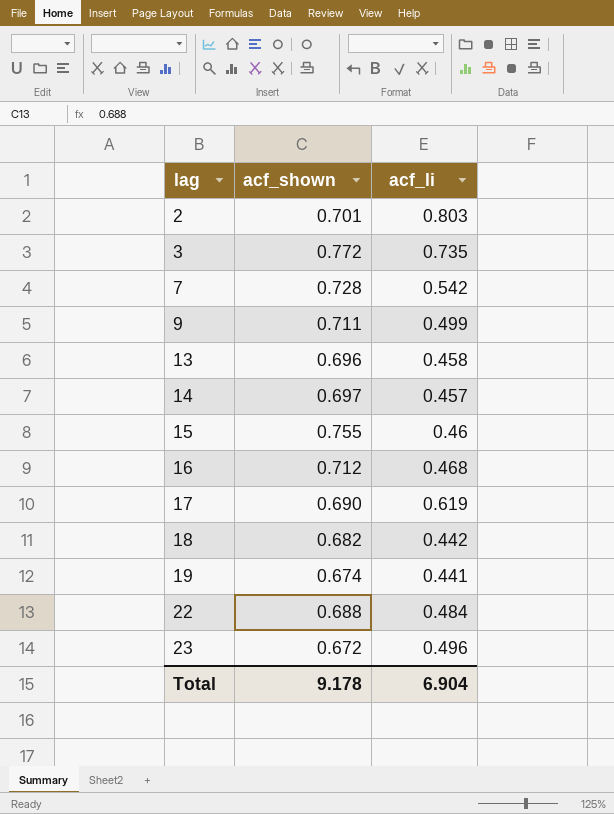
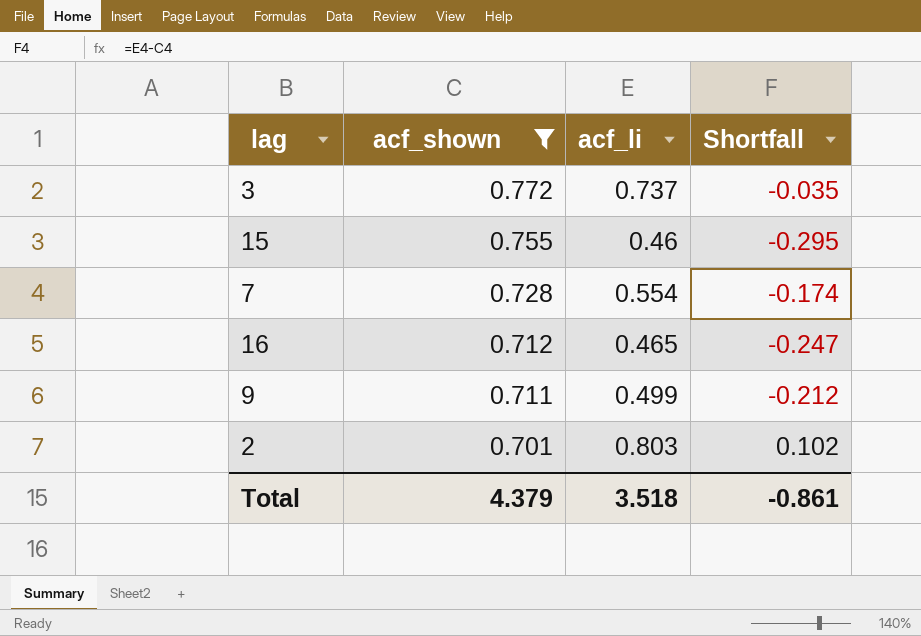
filter: none -> acf_shown >= 0.701
row order: lag ascending -> acf_shown descending
column Shortfall | formula: none -> [acf_li] - [acf_shown]
3 | acf_li: 0.735 -> 0.737
7 | acf_li: 0.542 -> 0.554
16 | acf_li: 0.468 -> 0.465
Total | acf_shown: 9.178 -> 4.379
Total | acf_li: 6.904 -> 3.518

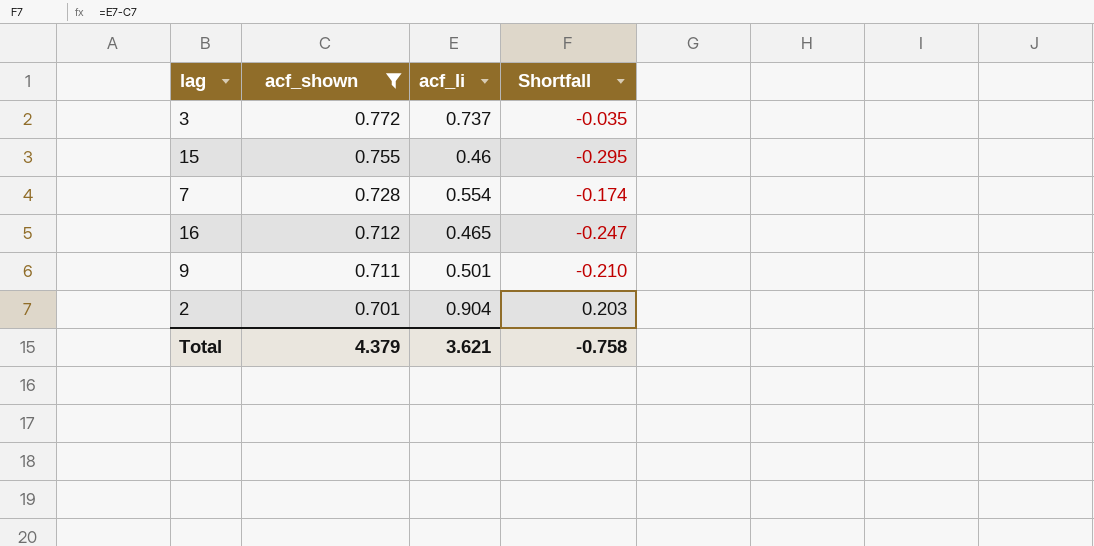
9 | acf_li: 0.499 -> 0.501
9 | Shortfall: -0.212 -> -0.210
2 | acf_li: 0.803 -> 0.904
2 | Shortfall: 0.102 -> 0.203
Total | acf_li: 3.518 -> 3.621
Total | Shortfall: -0.861 -> -0.758

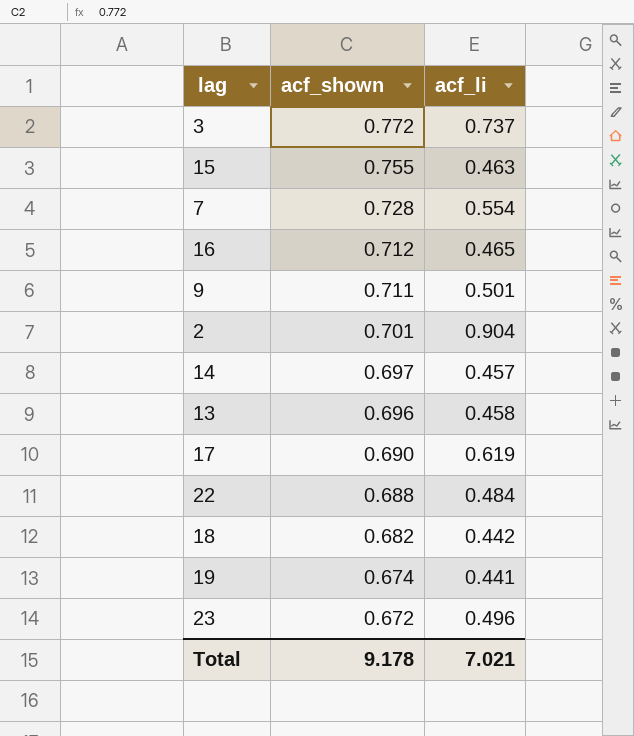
filter: acf_shown >= 0.701 -> none
column Shortfall | formula: [acf_li] - [acf_shown] -> none
15 | acf_li: 0.46 -> 0.463
Total | acf_shown: 4.379 -> 9.178
Total | acf_li: 3.621 -> 7.021

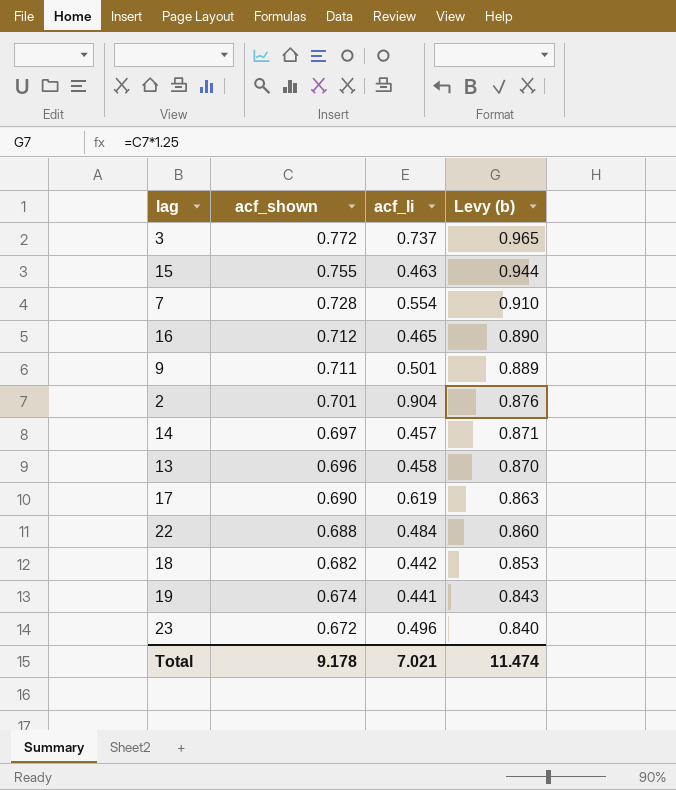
column Levy (b) | formula: none -> [acf_shown] * 1.25

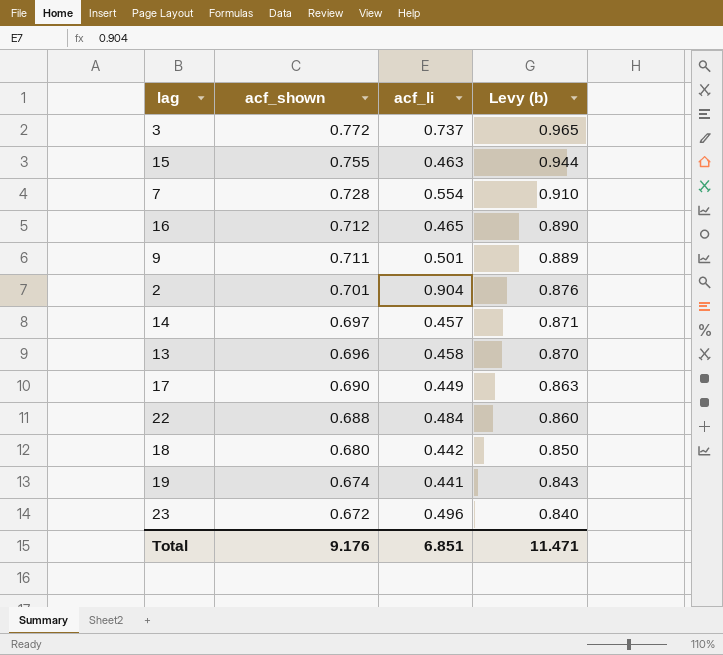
17 | acf_li: 0.619 -> 0.449
18 | acf_shown: 0.682 -> 0.680
18 | Levy (b): 0.853 -> 0.850
Total | acf_shown: 9.178 -> 9.176
Total | acf_li: 7.021 -> 6.851
Total | Levy (b): 11.474 -> 11.471

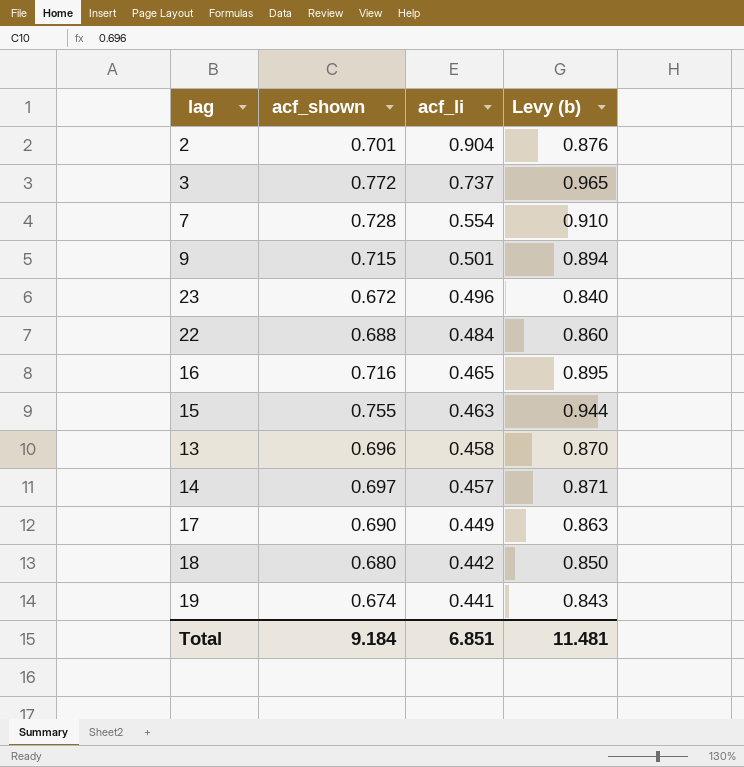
row order: acf_shown descending -> acf_li descending
9 | acf_shown: 0.711 -> 0.715
9 | Levy (b): 0.889 -> 0.894
16 | acf_shown: 0.712 -> 0.716
16 | Levy (b): 0.890 -> 0.895
Total | acf_shown: 9.176 -> 9.184
Total | Levy (b): 11.471 -> 11.481

